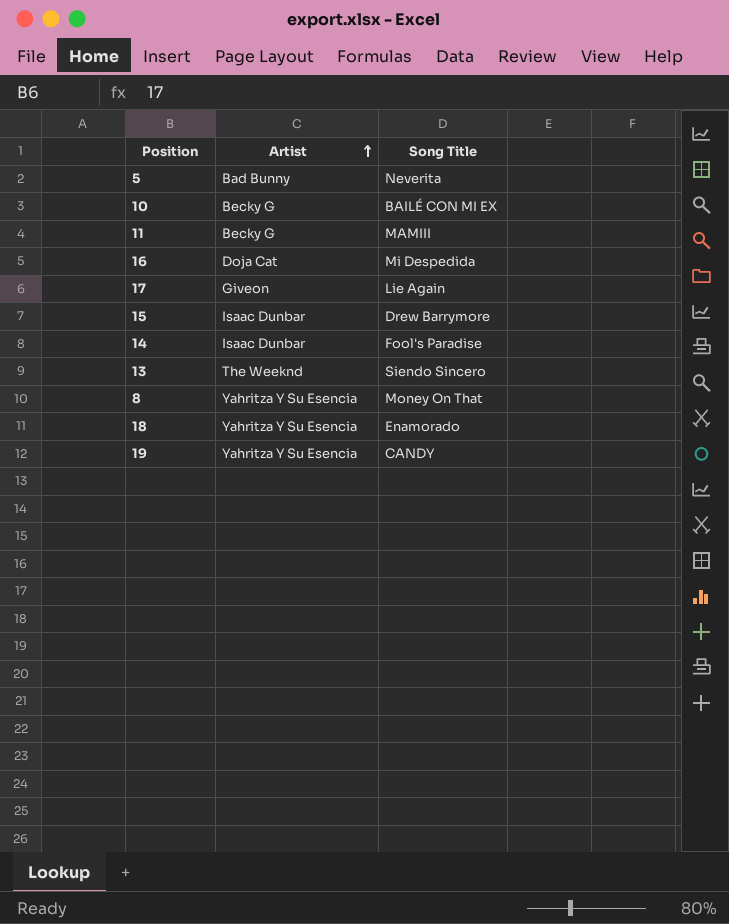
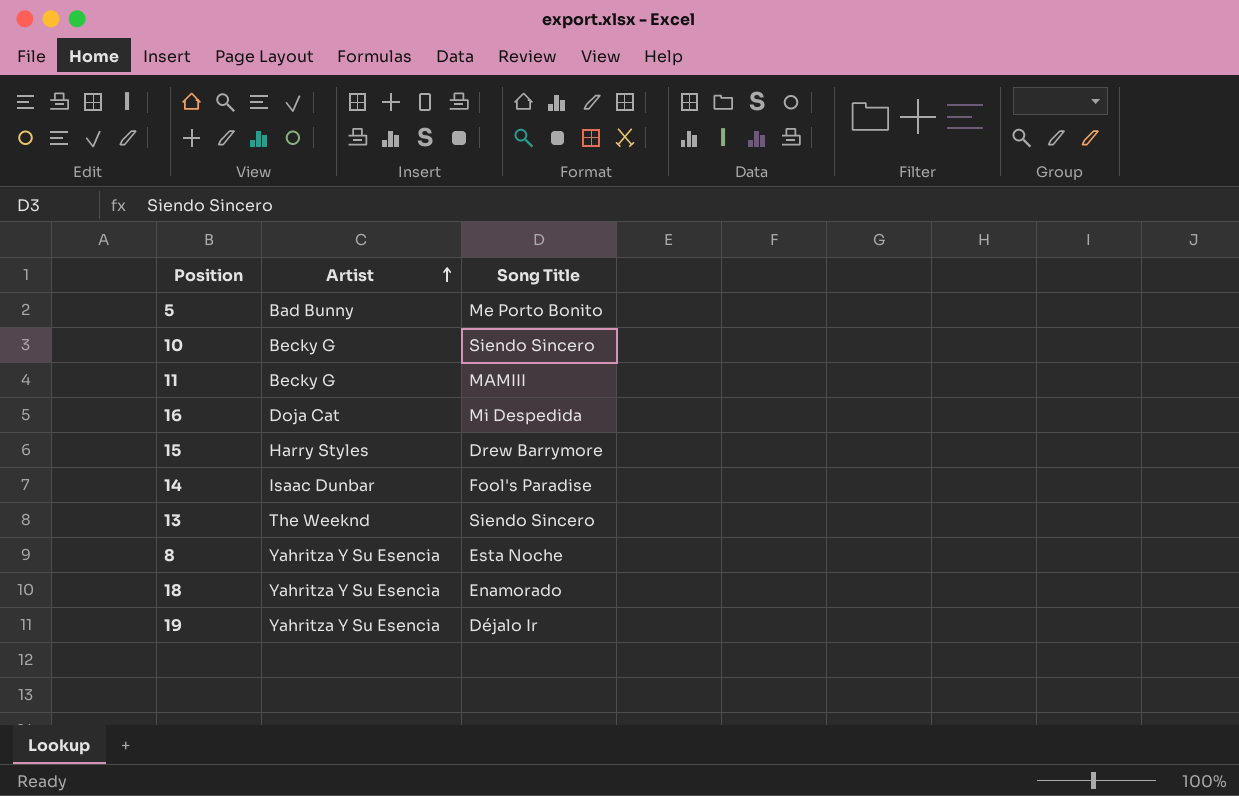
row 17: Giveon | Lie Again -> none
5 | Song Title: Neverita -> Me Porto Bonito
10 | Song Title: BAILÉ CON MI EX -> Siendo Sincero
15 | Artist: Isaac Dunbar -> Harry Styles
8 | Song Title: Money On That -> Esta Noche
19 | Song Title: CANDY -> Déjalo Ir

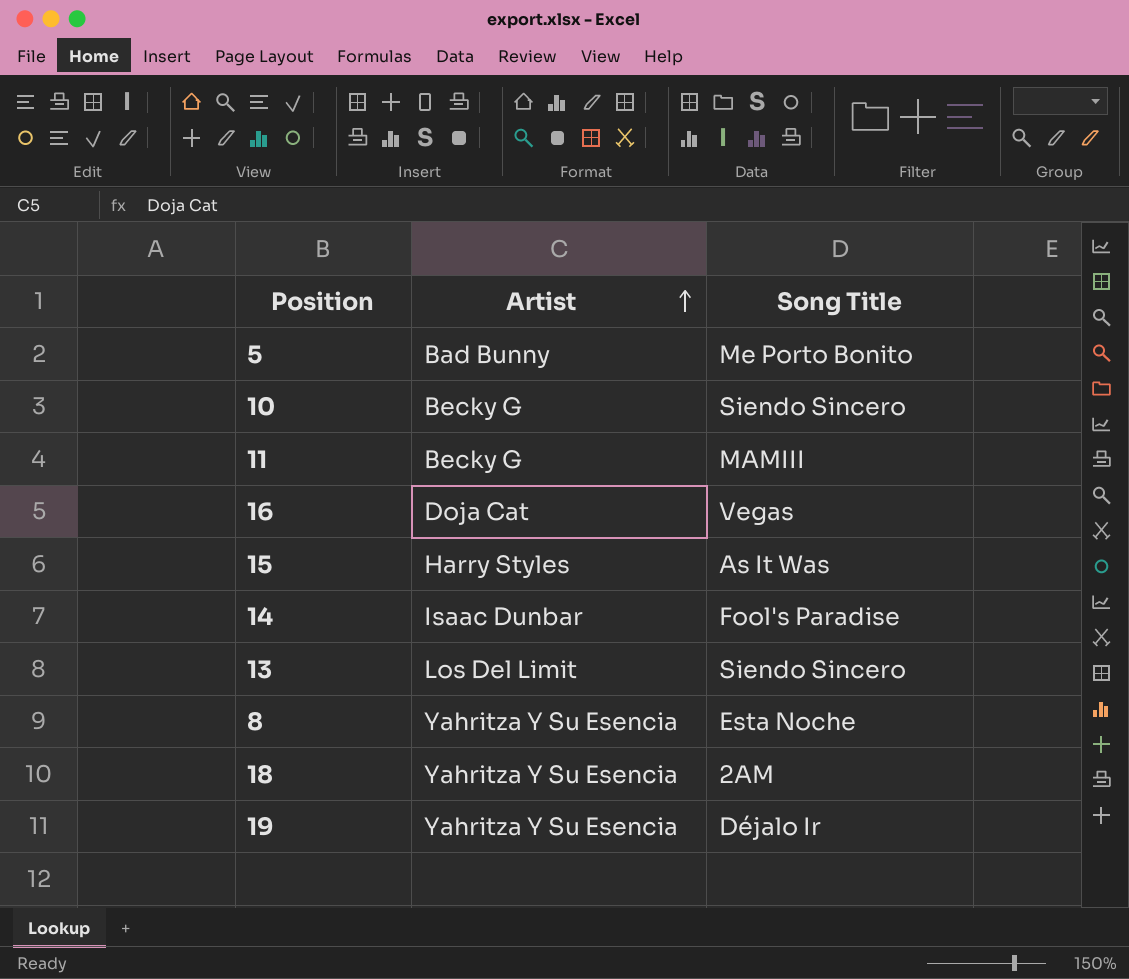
16 | Song Title: Mi Despedida -> Vegas
15 | Song Title: Drew Barrymore -> As It Was
13 | Artist: The Weeknd -> Los Del Limit
18 | Song Title: Enamorado -> 2AM

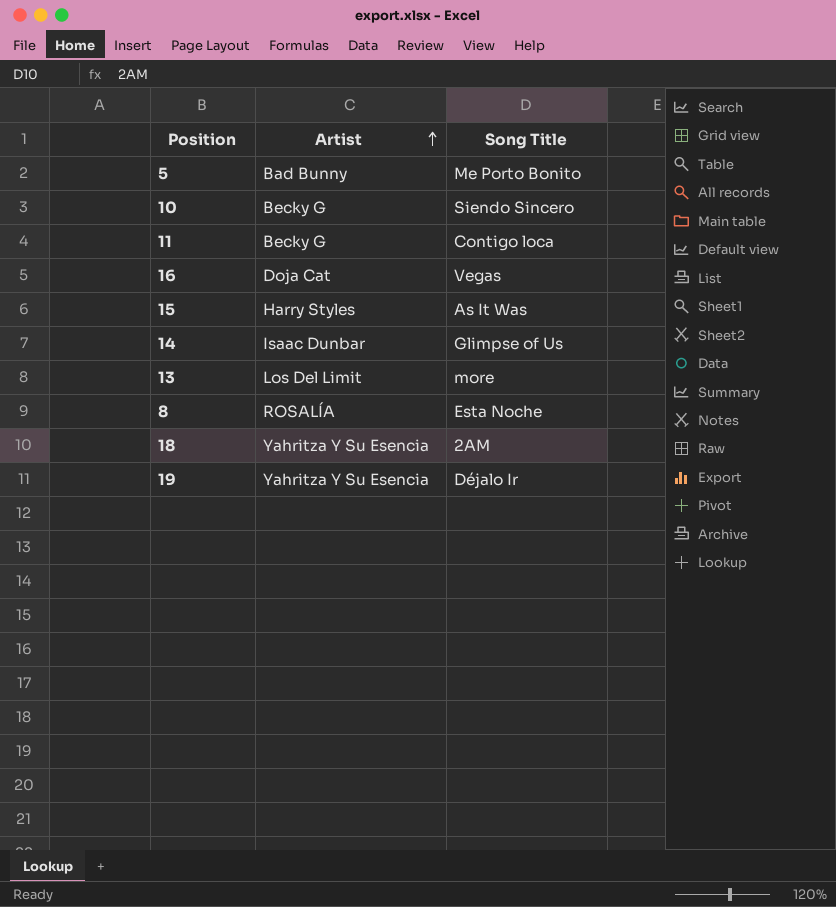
11 | Song Title: MAMIII -> Contigo loca
14 | Song Title: Fool's Paradise -> Glimpse of Us
13 | Song Title: Siendo Sincero -> more
8 | Artist: Yahritza Y Su Esencia -> ROSALÍA

